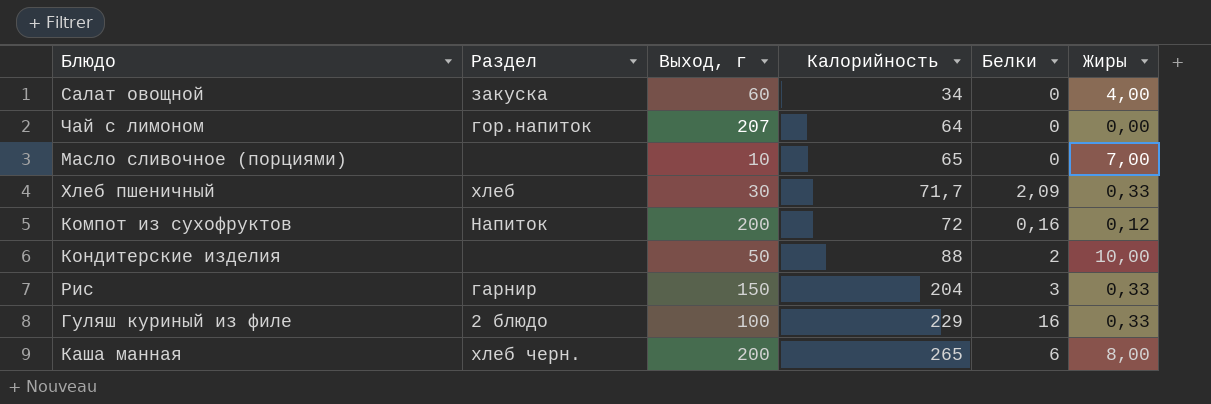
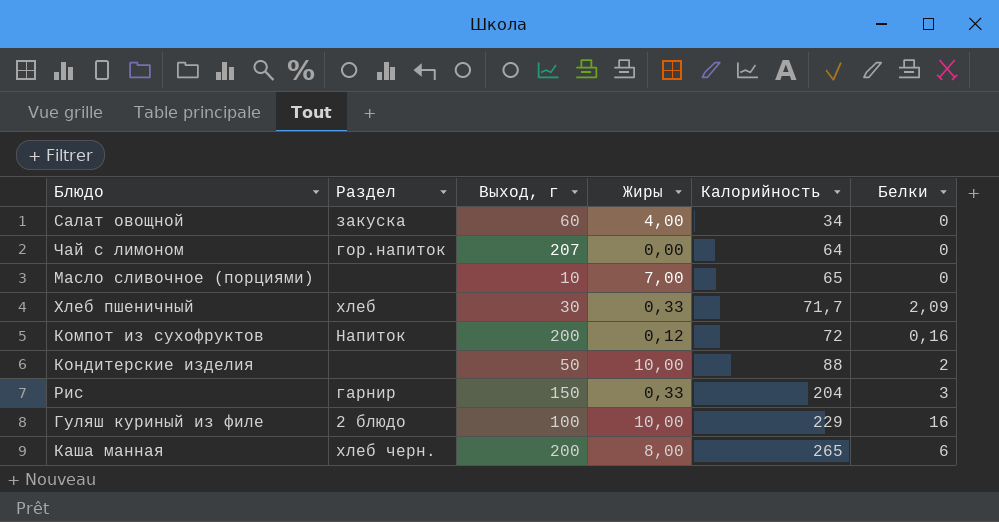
column Жиры | position: 6 -> 4
Гуляш куриный из филе | Жиры: 0,33 -> 10,00

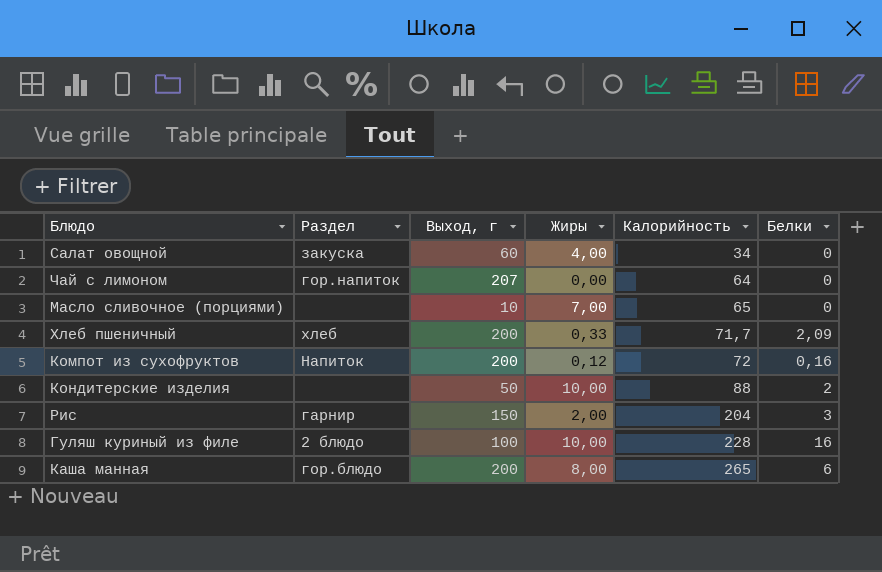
Хлеб пшеничный | Выход, г: 30 -> 200
Рис | Жиры: 0,33 -> 2,00
Гуляш куриный из филе | Калорийность: 229 -> 228
Каша манная | Раздел: хлеб черн. -> гор.блюдо

